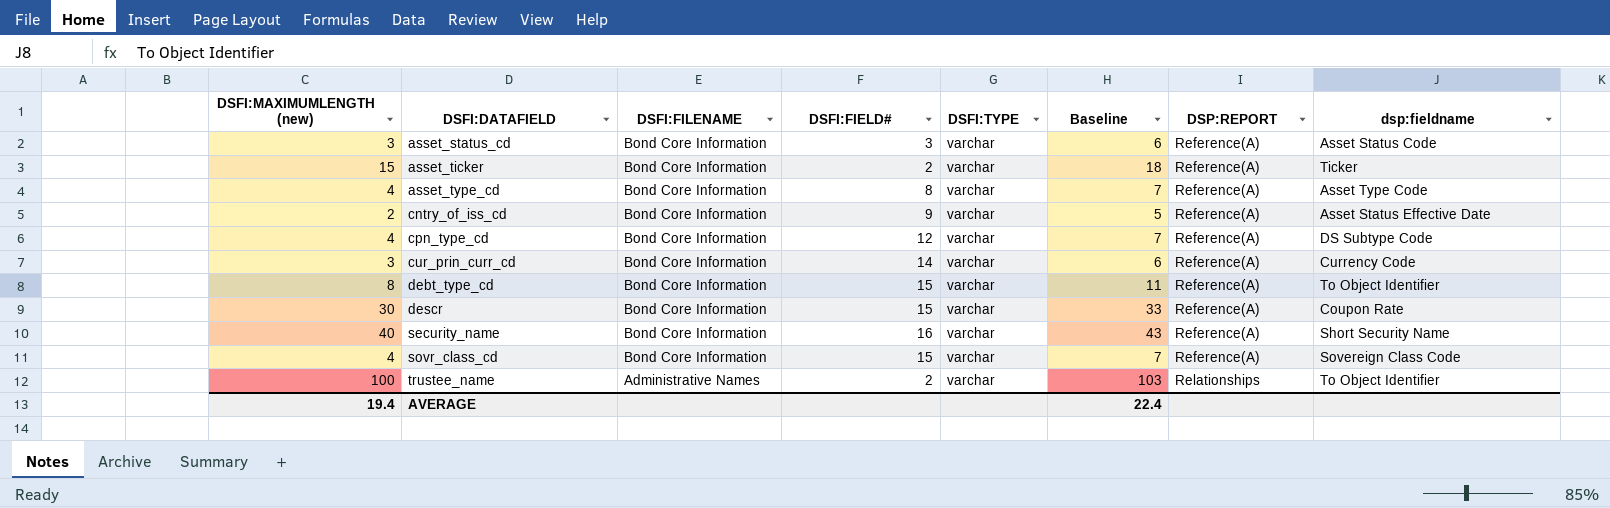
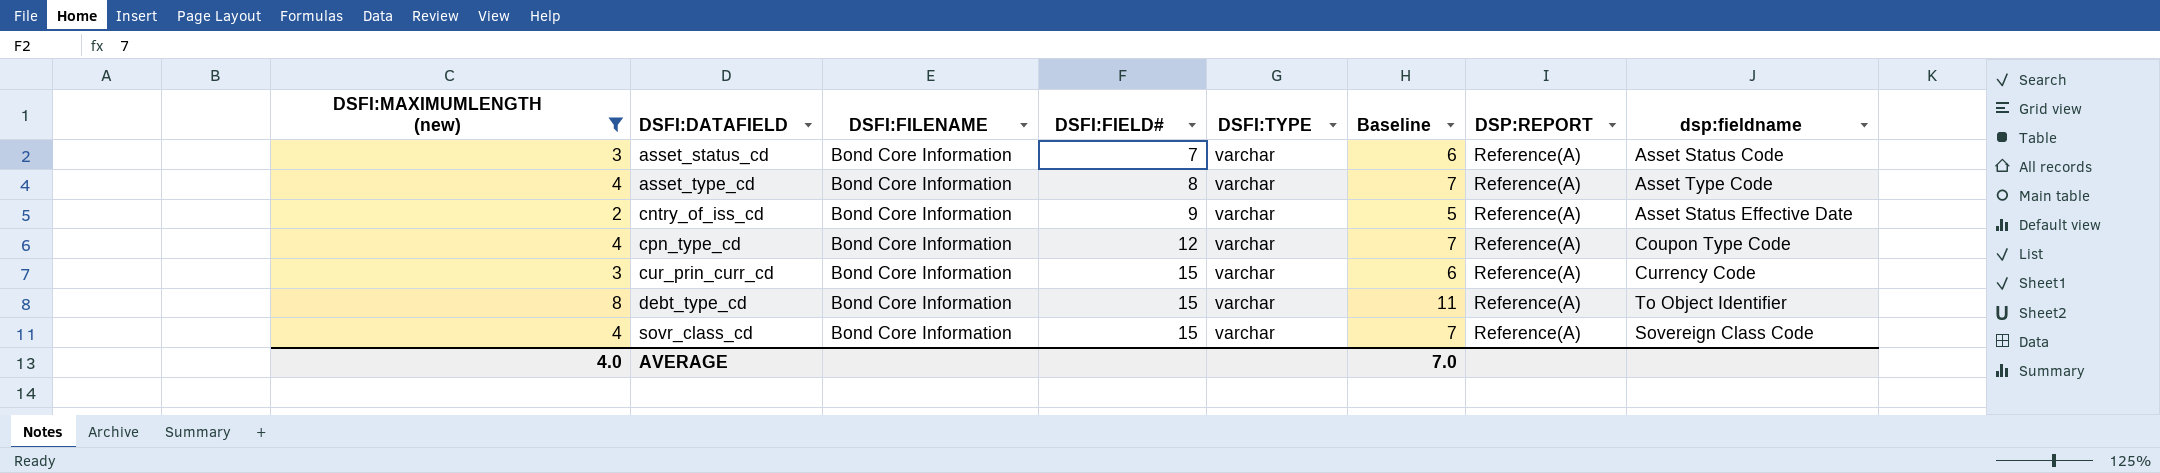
filter: none -> DSFI:MAXIMUMLENGTH (new) <= 8
asset_status_cd | DSFI:FIELD#: 3 -> 7
cpn_type_cd | dsp:fieldname: DS Subtype Code -> Coupon Type Code
cur_prin_curr_cd | DSFI:FIELD#: 14 -> 15
AVERAGE | DSFI:MAXIMUMLENGTH (new): 19.4 -> 4.0
AVERAGE | Baseline: 22.4 -> 7.0

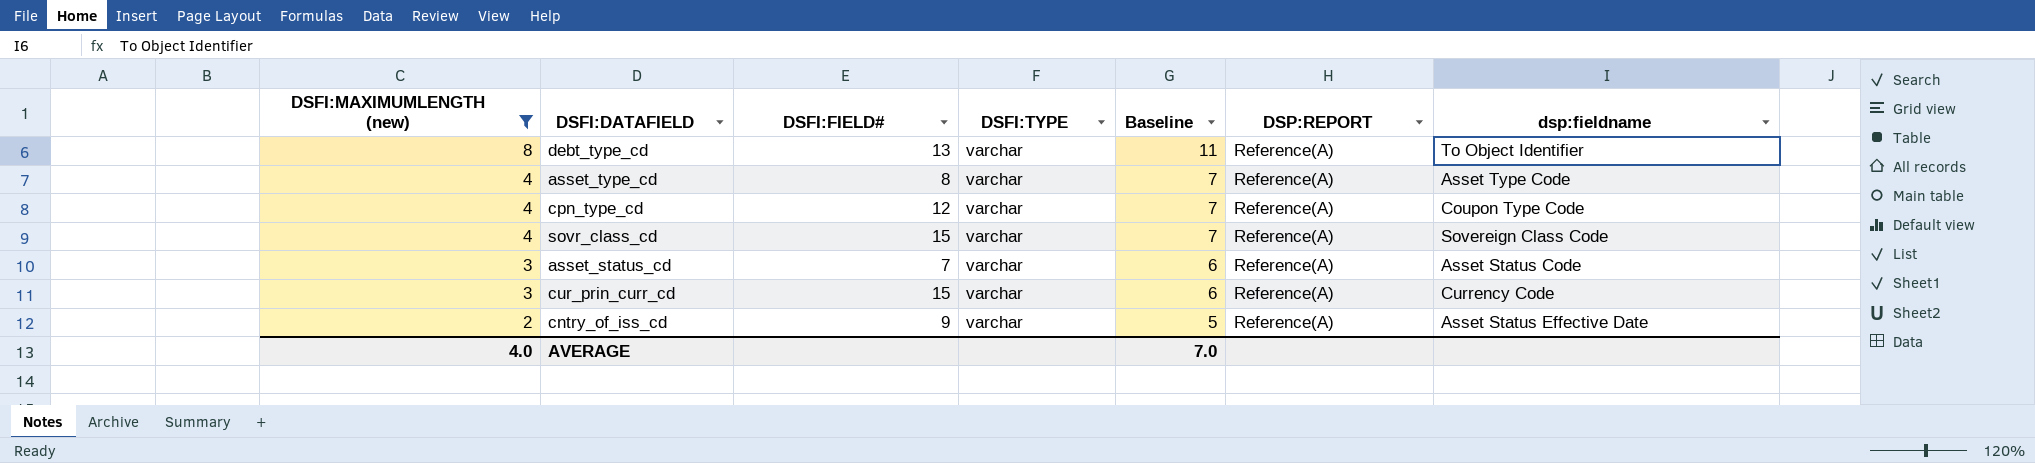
row order: DSFI:DATAFIELD ascending -> DSFI:MAXIMUMLENGTH (new) descending
column DSFI:FILENAME | position: 3 -> none
debt_type_cd | DSFI:FIELD#: 15 -> 13

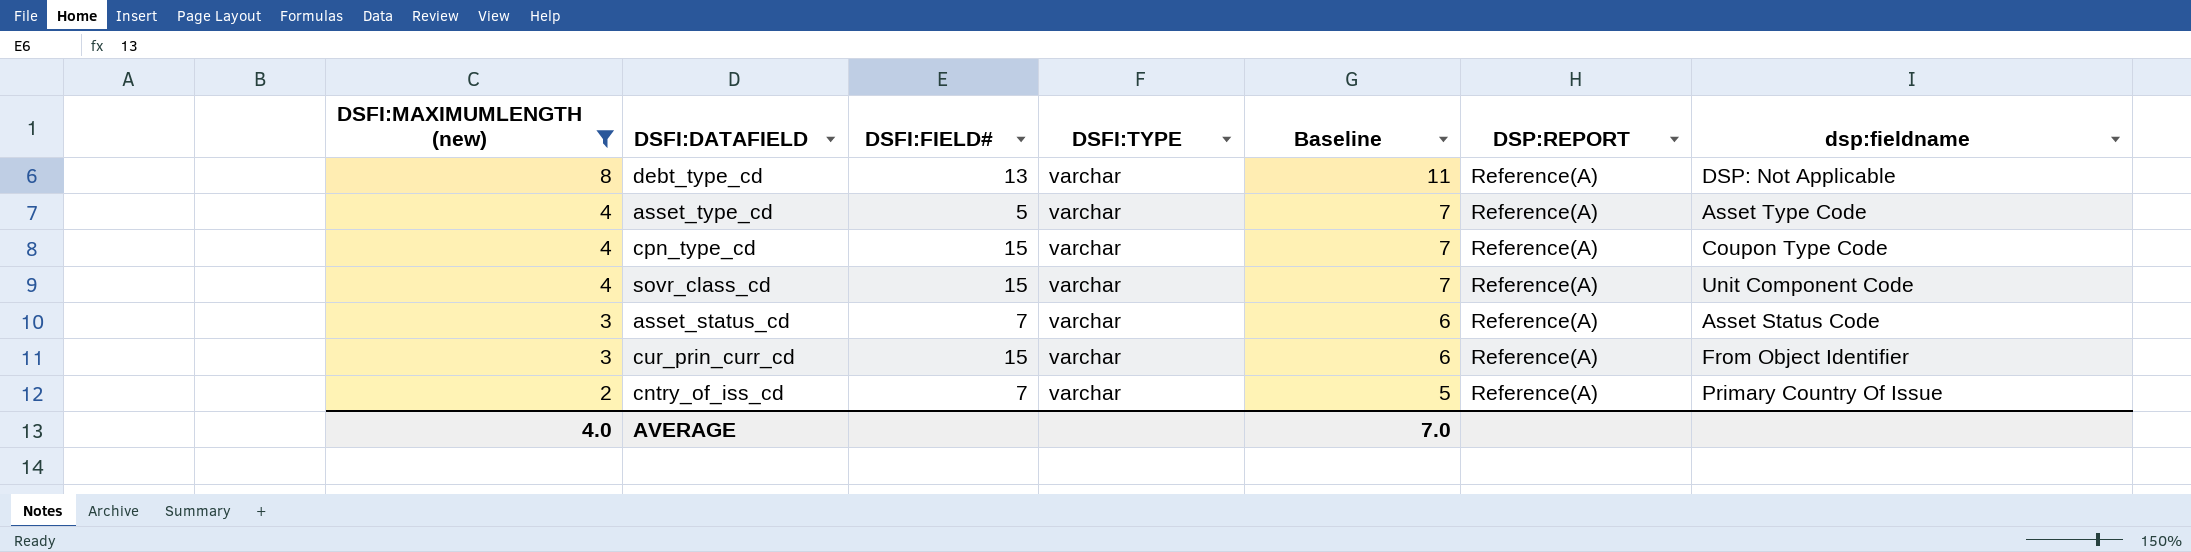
debt_type_cd | dsp:fieldname: To Object Identifier -> DSP: Not Applicable
asset_type_cd | DSFI:FIELD#: 8 -> 5
cpn_type_cd | DSFI:FIELD#: 12 -> 15
sovr_class_cd | dsp:fieldname: Sovereign Class Code -> Unit Component Code
cur_prin_curr_cd | dsp:fieldname: Currency Code -> From Object Identifier
cntry_of_iss_cd | DSFI:FIELD#: 9 -> 7
cntry_of_iss_cd | dsp:fieldname: Asset Status Effective Date -> Primary Country Of Issue

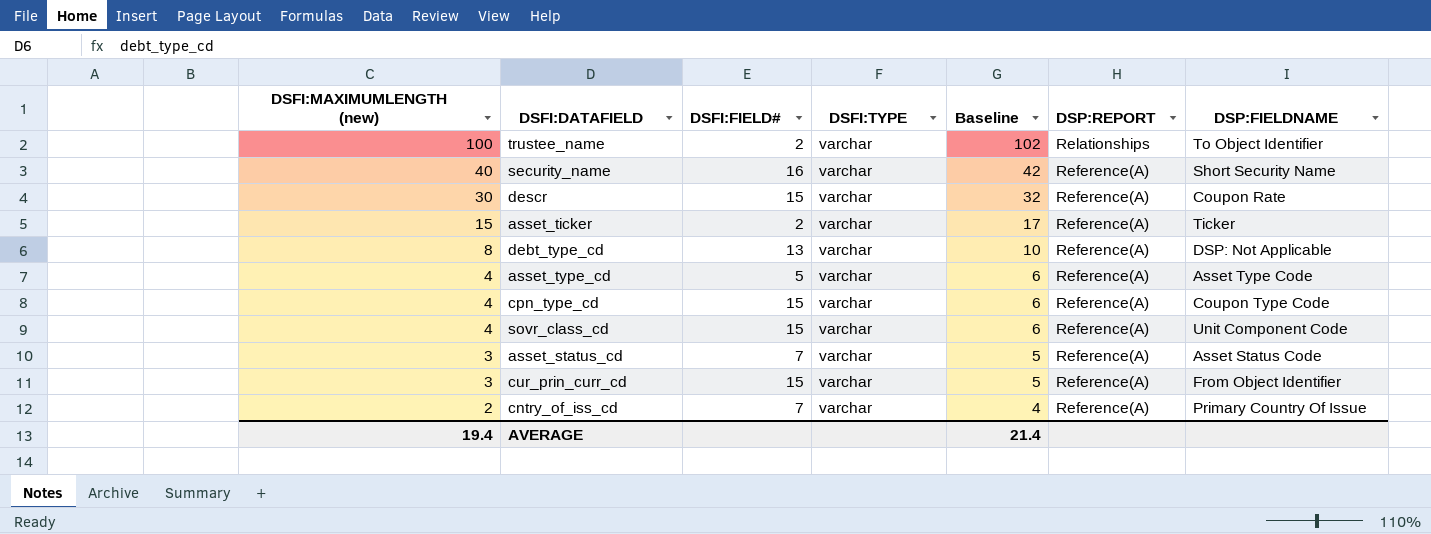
filter: DSFI:MAXIMUMLENGTH (new) <= 8 -> none
column Baseline | formula: [DSFI:MAXIMUMLENGTH (new)] + 3 -> [DSFI:MAXIMUMLENGTH (new)] + 2
column name: dsp:fieldname -> DSP:FIELDNAME
AVERAGE | DSFI:MAXIMUMLENGTH (new): 4.0 -> 19.4
AVERAGE | Baseline: 7.0 -> 21.4

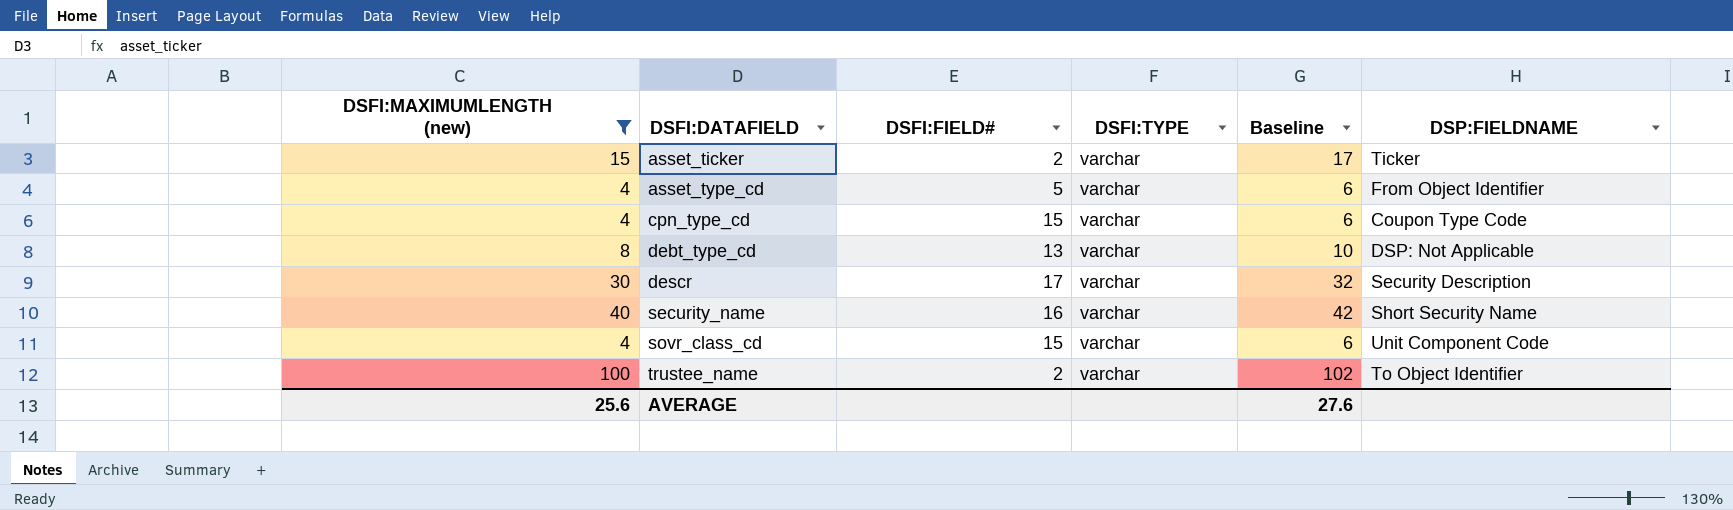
filter: none -> DSFI:MAXIMUMLENGTH (new) >= 4
row order: DSFI:MAXIMUMLENGTH (new) descending -> DSFI:DATAFIELD ascending
column DSP:REPORT | position: 6 -> none
asset_type_cd | DSP:FIELDNAME: Asset Type Code -> From Object Identifier
descr | DSFI:FIELD#: 15 -> 17
descr | DSP:FIELDNAME: Coupon Rate -> Security Description
AVERAGE | DSFI:MAXIMUMLENGTH (new): 19.4 -> 25.6
AVERAGE | Baseline: 21.4 -> 27.6

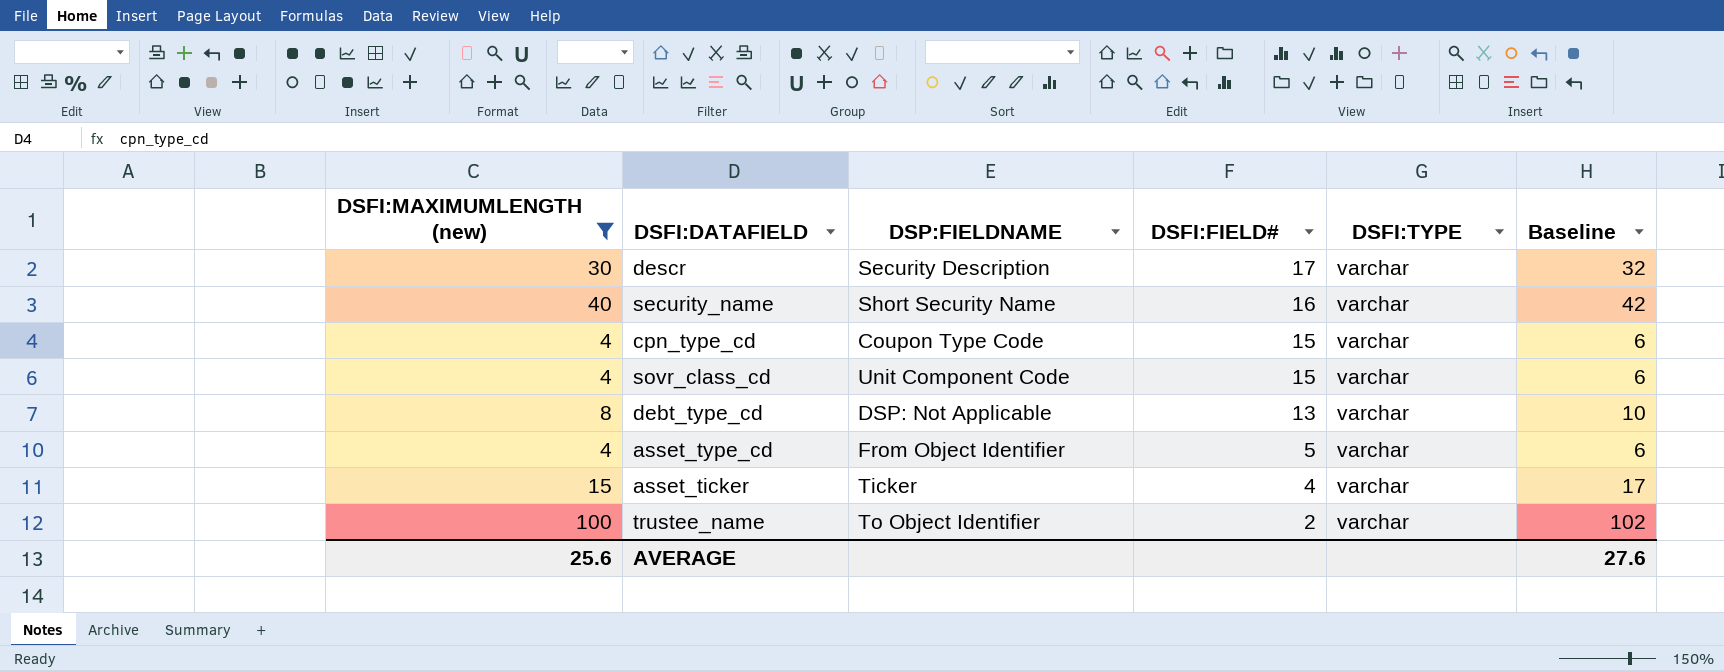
row order: DSFI:DATAFIELD ascending -> DSFI:FIELD# descending
column DSP:FIELDNAME | position: 6 -> 3
asset_ticker | DSFI:FIELD#: 2 -> 4

